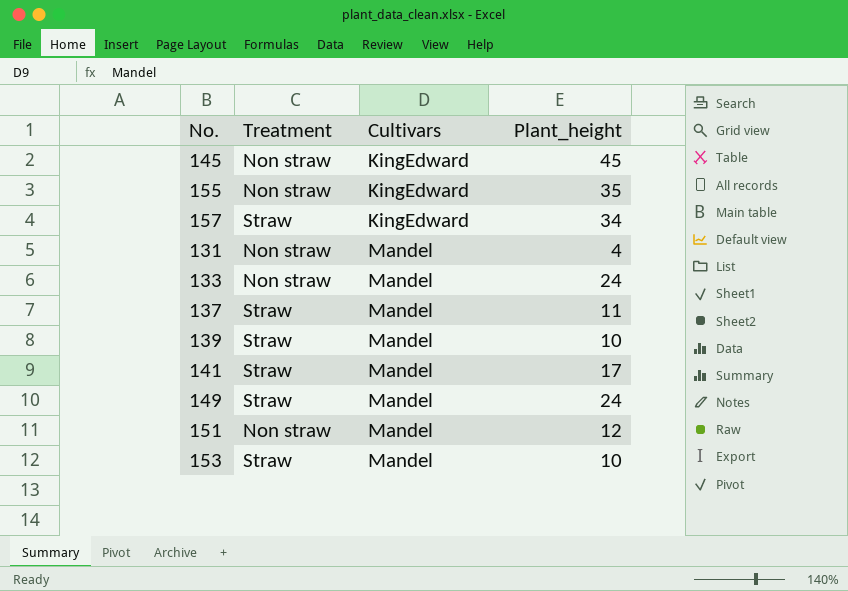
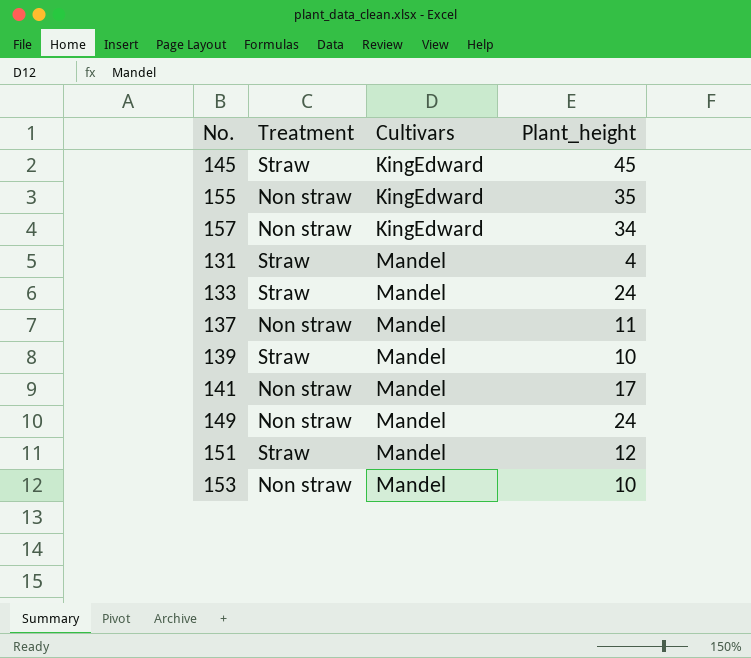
145 | Treatment: Non straw -> Straw
157 | Treatment: Straw -> Non straw
131 | Treatment: Non straw -> Straw
133 | Treatment: Non straw -> Straw
137 | Treatment: Straw -> Non straw
141 | Treatment: Straw -> Non straw
149 | Treatment: Straw -> Non straw
151 | Treatment: Non straw -> Straw
153 | Treatment: Straw -> Non straw

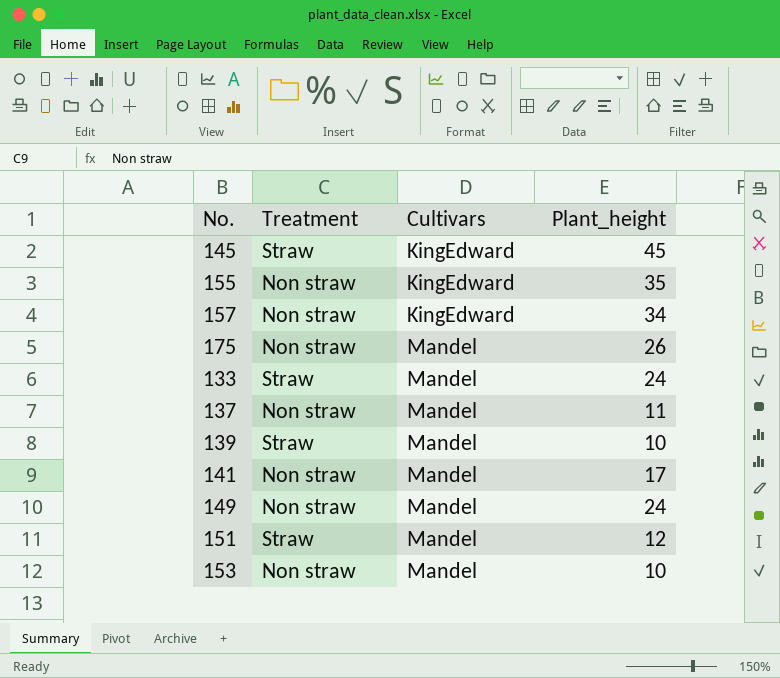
row 131: Straw | Mandel | 4 -> none
row 175: none -> Non straw | Mandel | 26

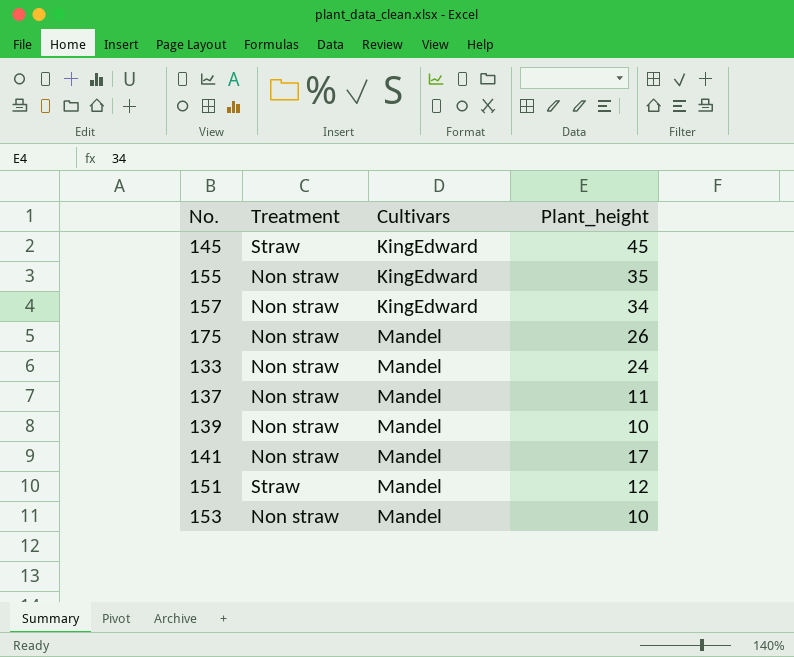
row 149: Non straw | Mandel | 24 -> none
133 | Treatment: Straw -> Non straw
139 | Treatment: Straw -> Non straw

